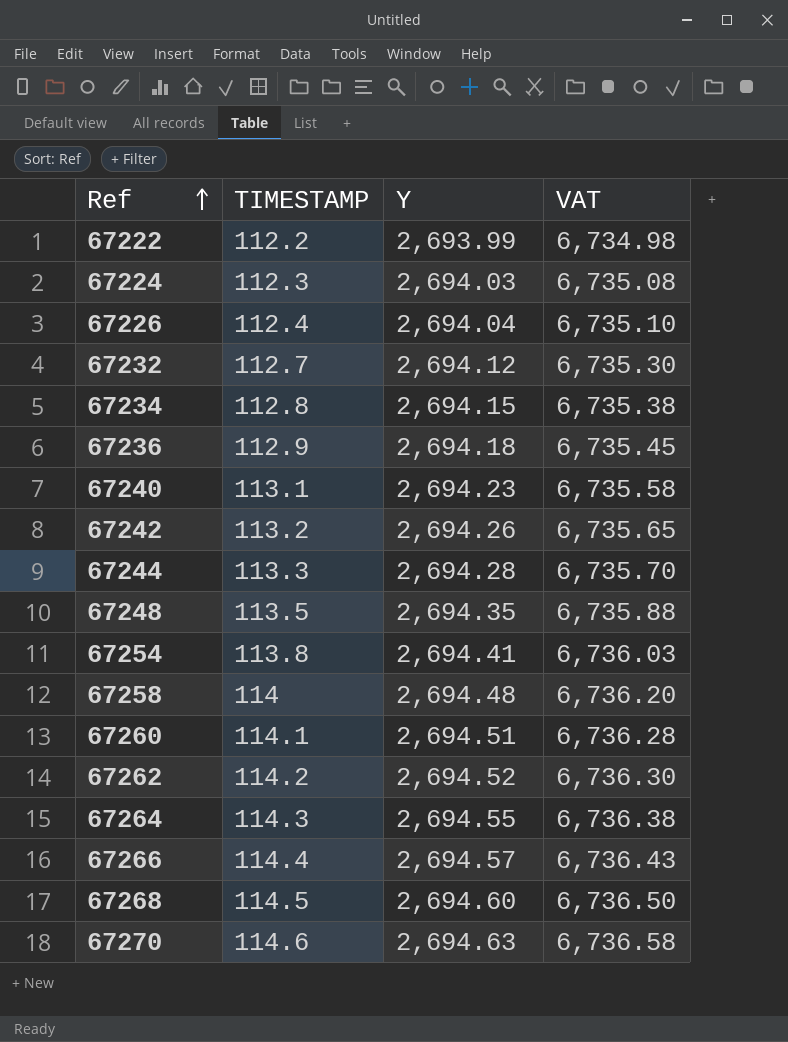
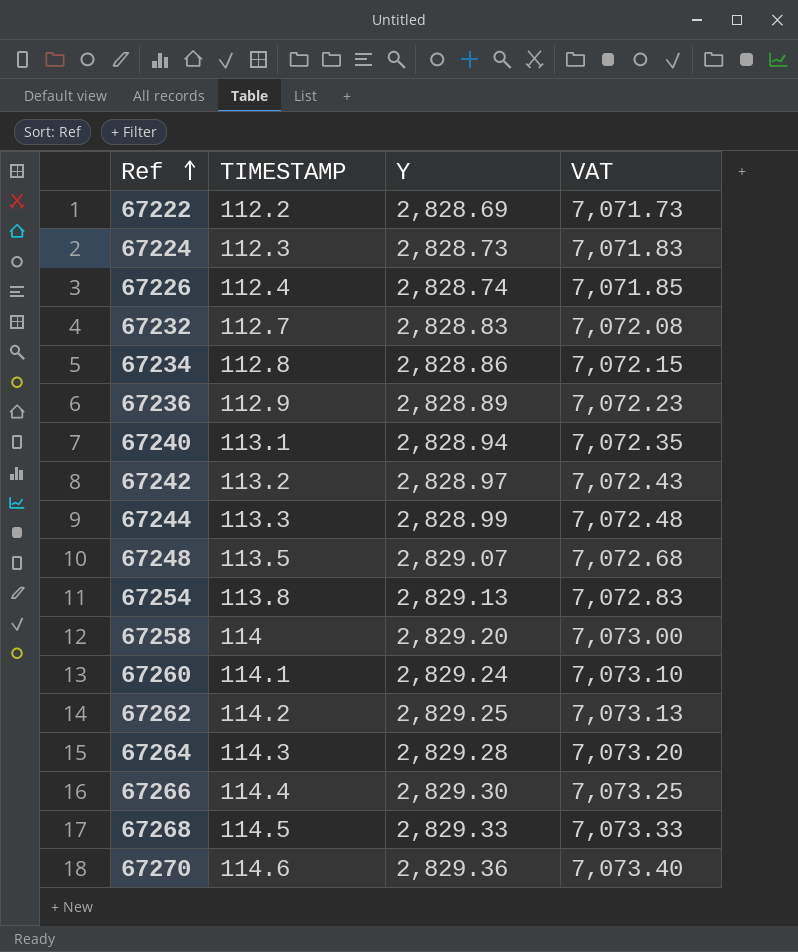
67222 | Y: 2,693.99 -> 2,828.69
67222 | VAT: 6,734.98 -> 7,071.73
67224 | Y: 2,694.03 -> 2,828.73
67224 | VAT: 6,735.08 -> 7,071.83
67226 | Y: 2,694.04 -> 2,828.74
67226 | VAT: 6,735.10 -> 7,071.85
67232 | Y: 2,694.12 -> 2,828.83
67232 | VAT: 6,735.30 -> 7,072.08
67234 | Y: 2,694.15 -> 2,828.86
67234 | VAT: 6,735.38 -> 7,072.15
67236 | Y: 2,694.18 -> 2,828.89
67236 | VAT: 6,735.45 -> 7,072.23
67240 | Y: 2,694.23 -> 2,828.94
67240 | VAT: 6,735.58 -> 7,072.35
67242 | Y: 2,694.26 -> 2,828.97
67242 | VAT: 6,735.65 -> 7,072.43
67244 | Y: 2,694.28 -> 2,828.99
67244 | VAT: 6,735.70 -> 7,072.48
67248 | Y: 2,694.35 -> 2,829.07
67248 | VAT: 6,735.88 -> 7,072.68
67254 | Y: 2,694.41 -> 2,829.13
67254 | VAT: 6,736.03 -> 7,072.83
67258 | Y: 2,694.48 -> 2,829.20
67258 | VAT: 6,736.20 -> 7,073.00
67260 | Y: 2,694.51 -> 2,829.24
67260 | VAT: 6,736.28 -> 7,073.10
67262 | Y: 2,694.52 -> 2,829.25
67262 | VAT: 6,736.30 -> 7,073.13
67264 | Y: 2,694.55 -> 2,829.28
67264 | VAT: 6,736.38 -> 7,073.20
67266 | Y: 2,694.57 -> 2,829.30
67266 | VAT: 6,736.43 -> 7,073.25
67268 | Y: 2,694.60 -> 2,829.33
67268 | VAT: 6,736.50 -> 7,073.33
67270 | Y: 2,694.63 -> 2,829.36
67270 | VAT: 6,736.58 -> 7,073.40

